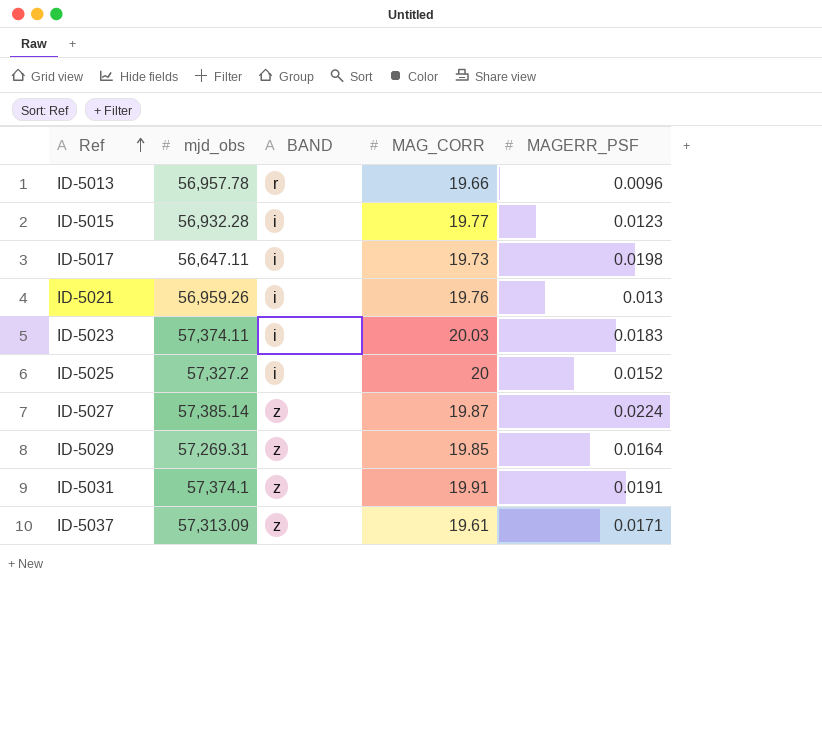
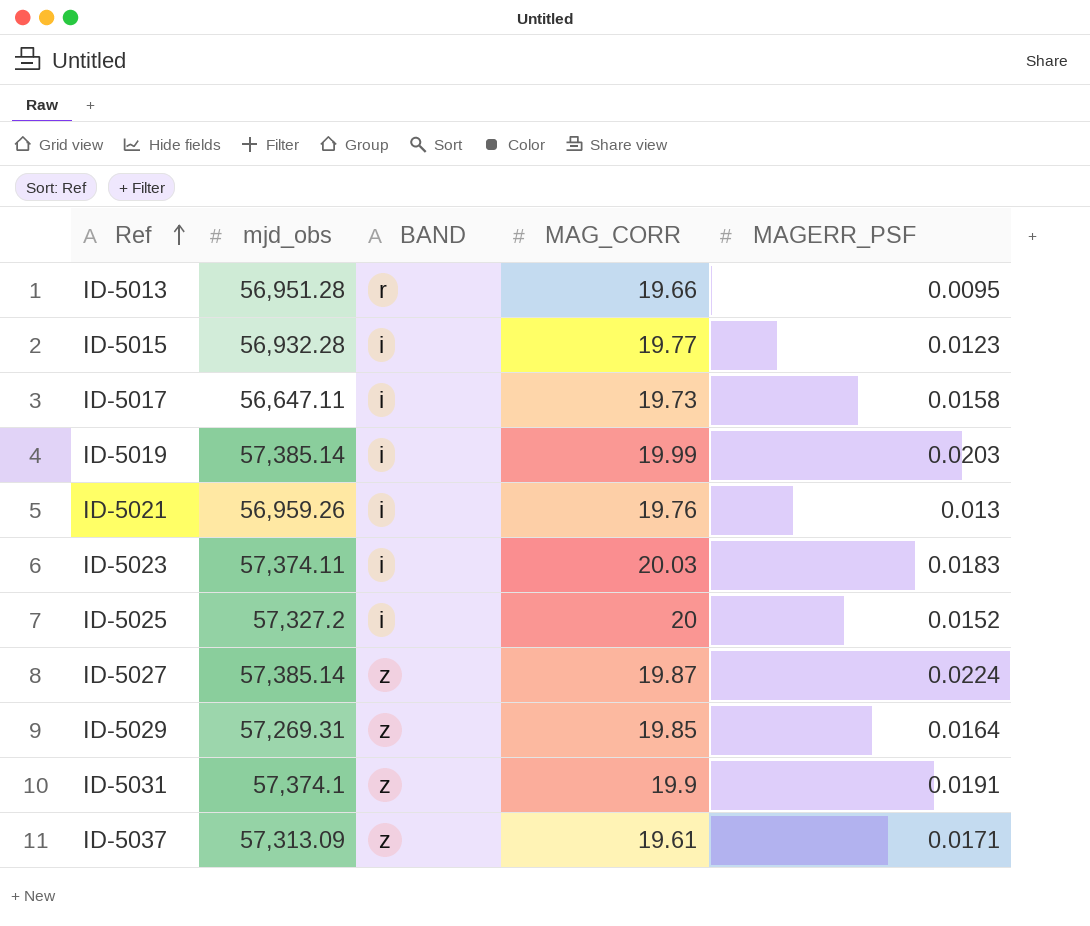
ID-5013 | mjd_obs: 56,957.78 -> 56,951.28
ID-5013 | MAGERR_PSF: 0.0096 -> 0.0095
ID-5017 | MAGERR_PSF: 0.0198 -> 0.0158
row ID-5019: none -> 57,385.14 | i | 19.99 | 0.0203
ID-5031 | MAG_CORR: 19.91 -> 19.9

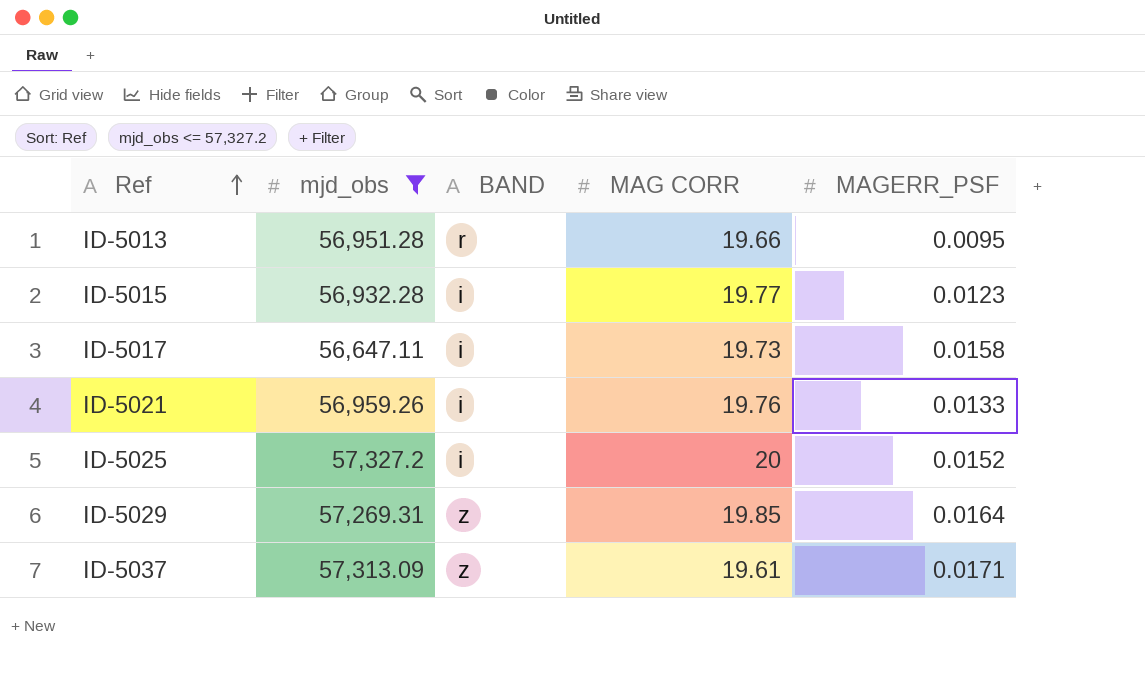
filter: none -> mjd_obs <= 57,327.2
column name: MAG_CORR -> MAG CORR
ID-5021 | MAGERR_PSF: 0.013 -> 0.0133

